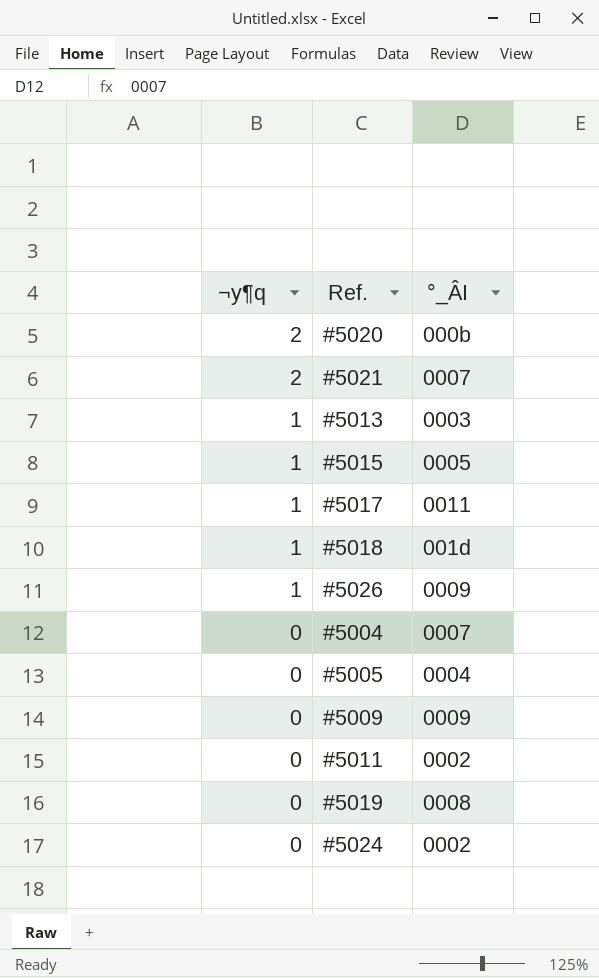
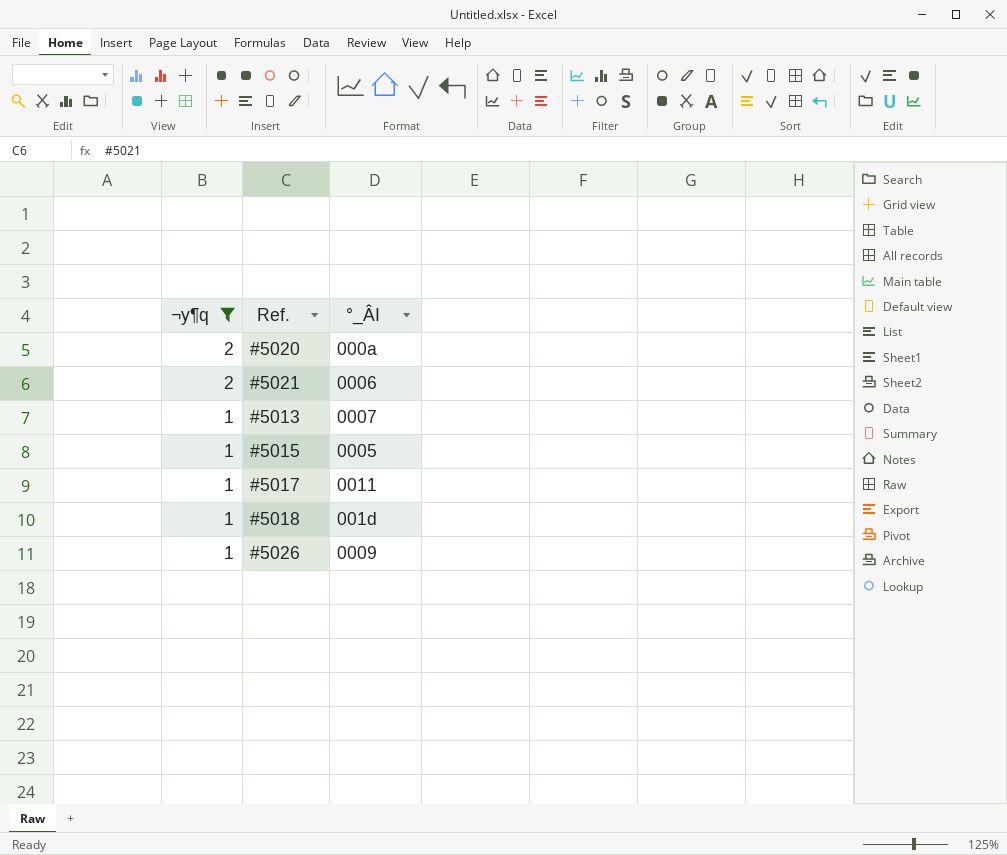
filter: none -> ¬y¶q != 0
#5020 | °_ÂI: 000b -> 000a
#5021 | °_ÂI: 0007 -> 0006
#5013 | °_ÂI: 0003 -> 0007

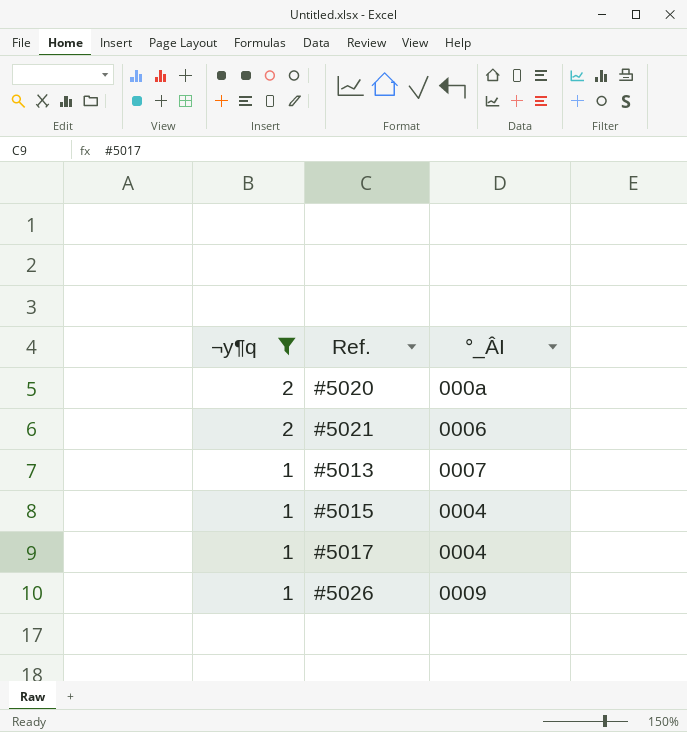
row #5018: 1 | 001d -> none
#5015 | °_ÂI: 0005 -> 0004
#5017 | °_ÂI: 0011 -> 0004

